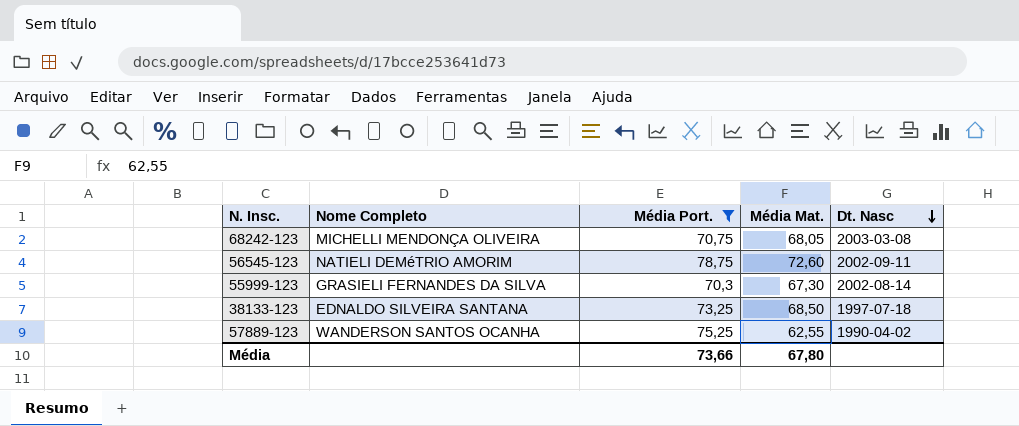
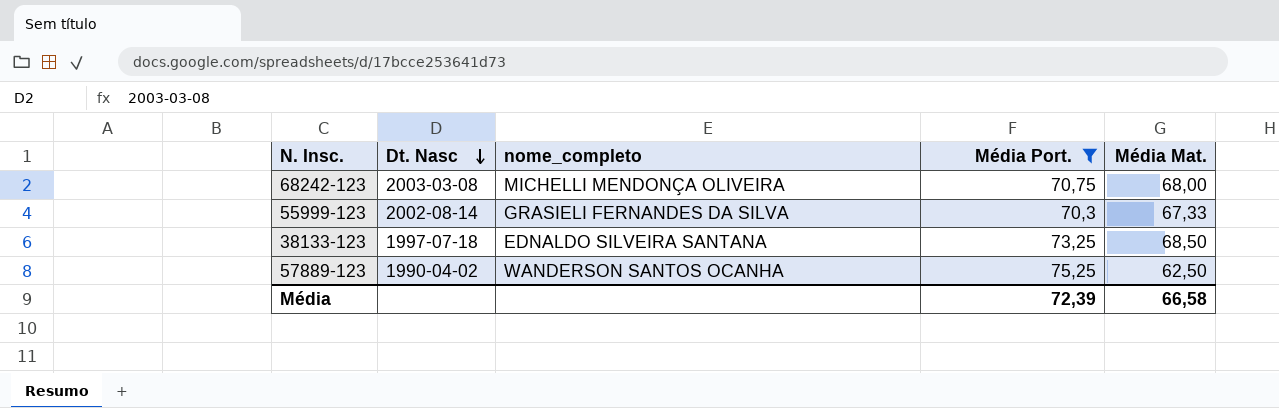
column Dt. Nasc | position: 5 -> 2
column name: Nome Completo -> nome_completo
row 56545-123: NATIELI DEMéTRIO AMORIM | 78,75 | 72,60 | 2002-09-11 -> none
68242-123 | Média Mat.: 68,05 -> 68,00
55999-123 | Média Mat.: 67,30 -> 67,33
57889-123 | Média Mat.: 62,55 -> 62,50
Média | Média Port.: 73,66 -> 72,39
Média | Média Mat.: 67,80 -> 66,58

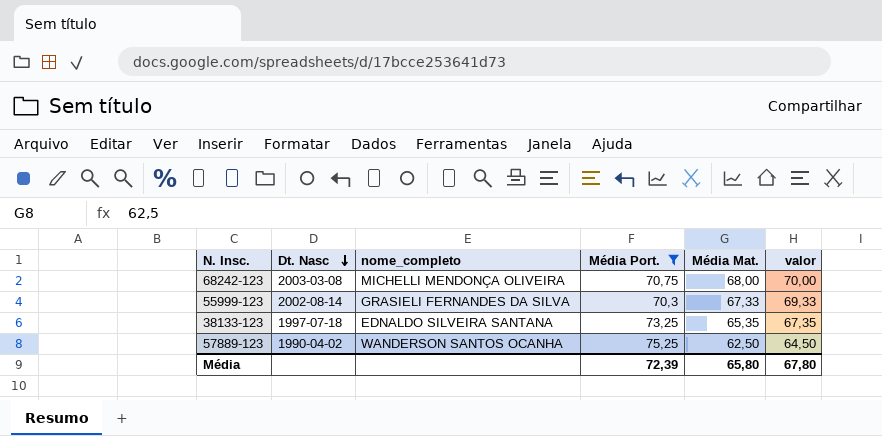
column valor | formula: none -> [Média Mat.] + 2
38133-123 | Média Mat.: 68,50 -> 65,35
Média | Média Mat.: 66,58 -> 65,80

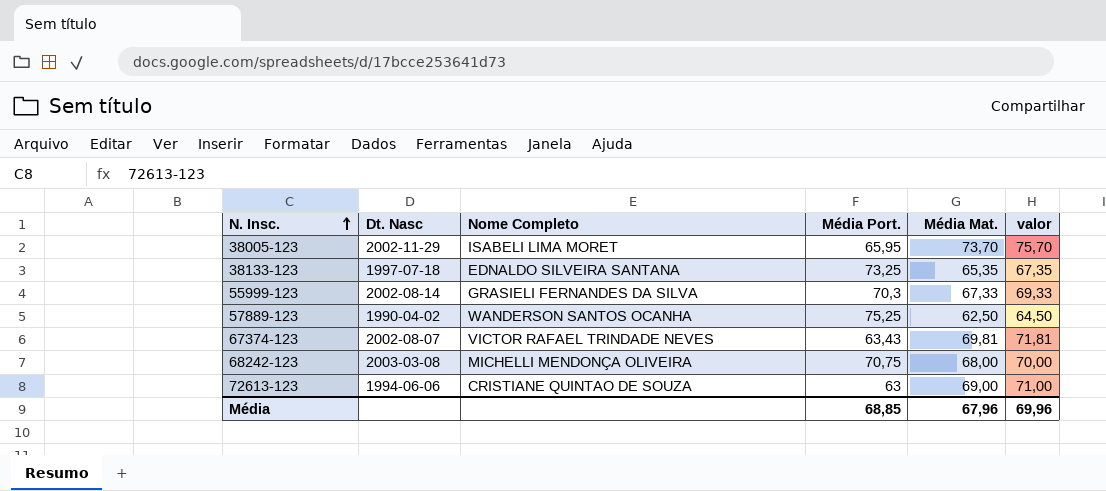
filter: Média Port. >= 70,3 -> none
row order: Dt. Nasc descending -> N. Insc. ascending
column name: nome_completo -> Nome Completo
Média | Média Port.: 72,39 -> 68,85
Média | Média Mat.: 65,80 -> 67,96
Média | valor: 67,80 -> 69,96

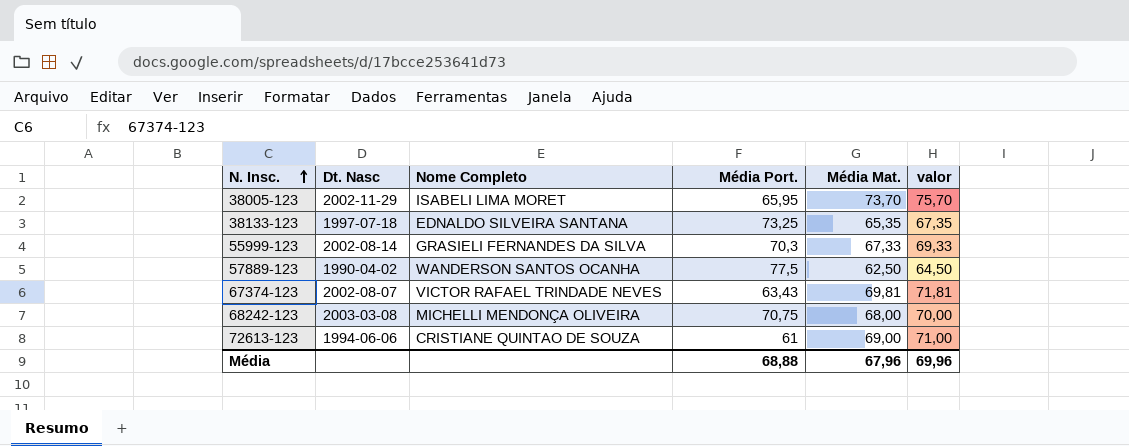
57889-123 | Média Port.: 75,25 -> 77,5
72613-123 | Média Port.: 63 -> 61
Média | Média Port.: 68,85 -> 68,88

